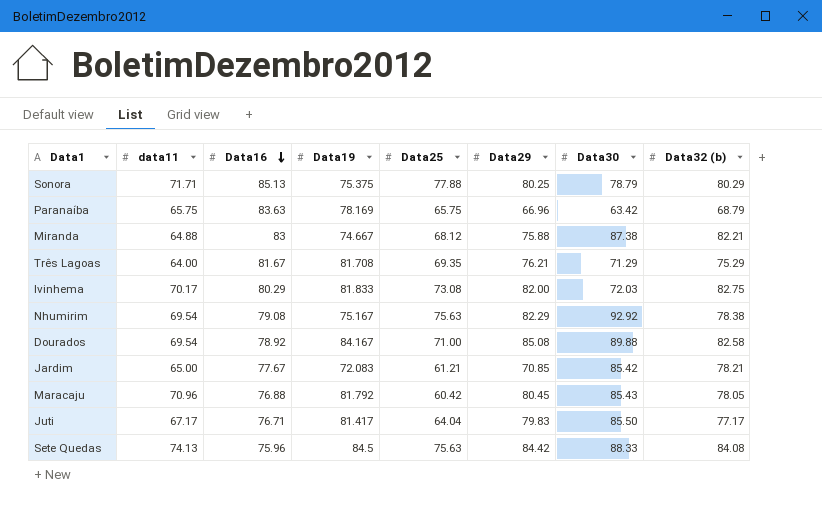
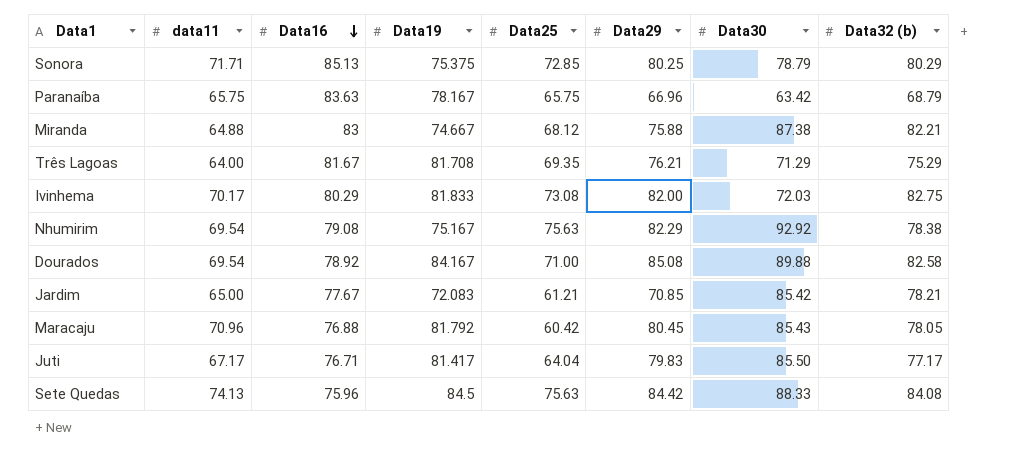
Sonora | Data25: 77.88 -> 72.85
Paranaíba | Data19: 78.169 -> 78.167

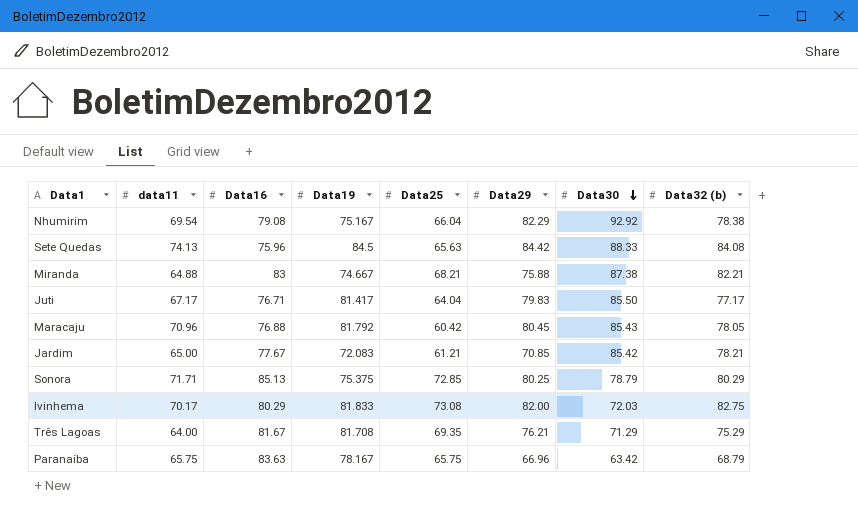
row order: Data16 descending -> Data30 descending
row Dourados: 69.54 | 78.92 | 84.167 | 71.00 | 85.08 | 89.88 | 82.58 -> none
Nhumirim | Data25: 75.63 -> 66.04
Sete Quedas | Data25: 75.63 -> 65.63
Miranda | Data25: 68.12 -> 68.21

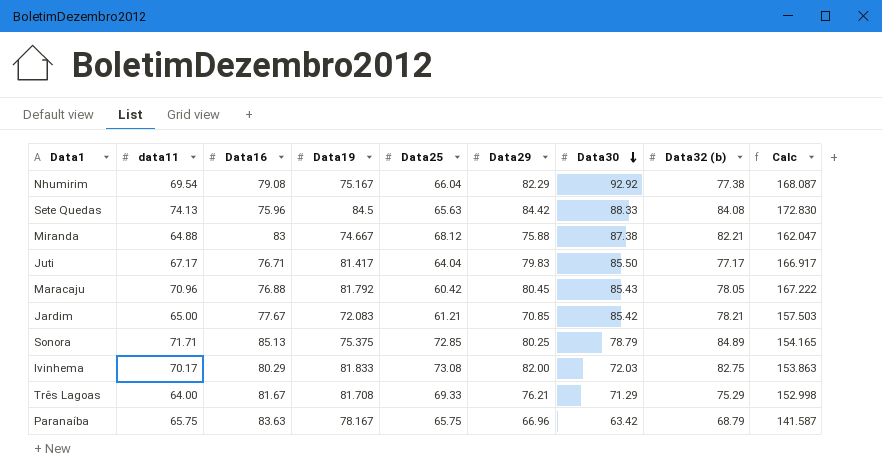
column Calc | formula: none -> [Data19] + [Data30]
Nhumirim | Data32 (b): 78.38 -> 77.38
Miranda | Data25: 68.21 -> 68.12
Sonora | Data32 (b): 80.29 -> 84.89
Três Lagoas | Data25: 69.35 -> 69.33

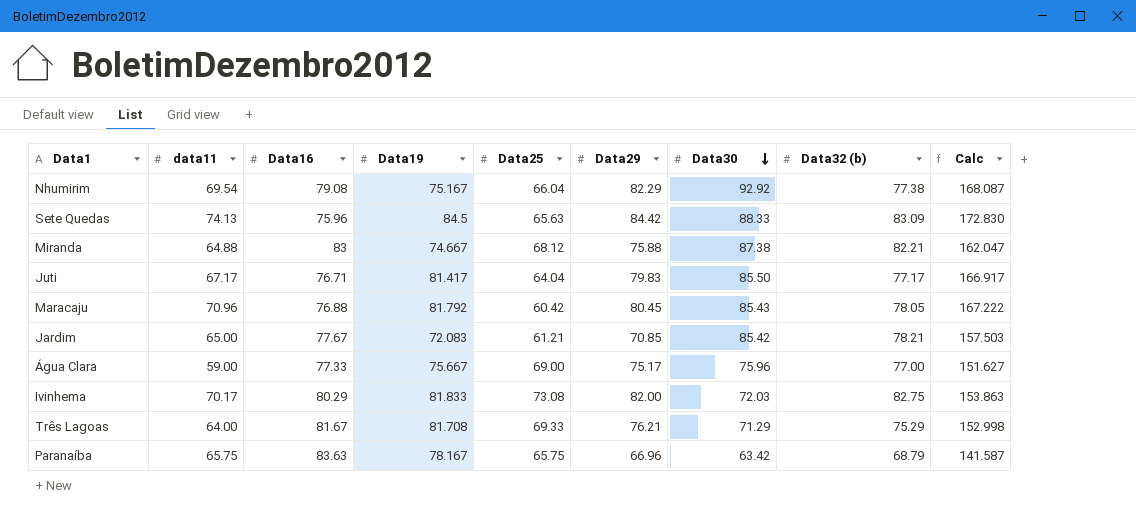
row Sonora: 71.71 | 85.13 | 75.375 | 72.85 | 80.25 | 78.79 | 84.89 | 154.165 -> none
Sete Quedas | Data32 (b): 84.08 -> 83.09
row Água Clara: none -> 59.00 | 77.33 | 75.667 | 69.00 | 75.17 | 75.96 | 77.00 | 151.627

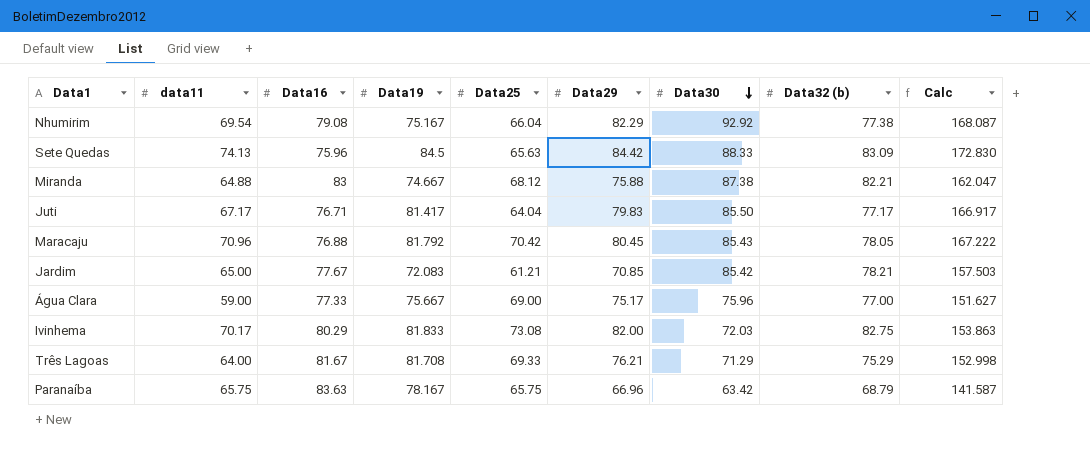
Maracaju | Data25: 60.42 -> 70.42

